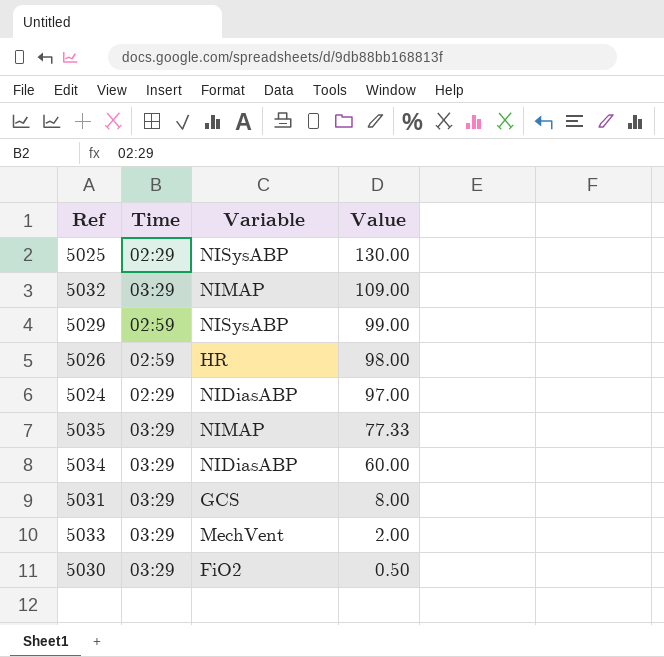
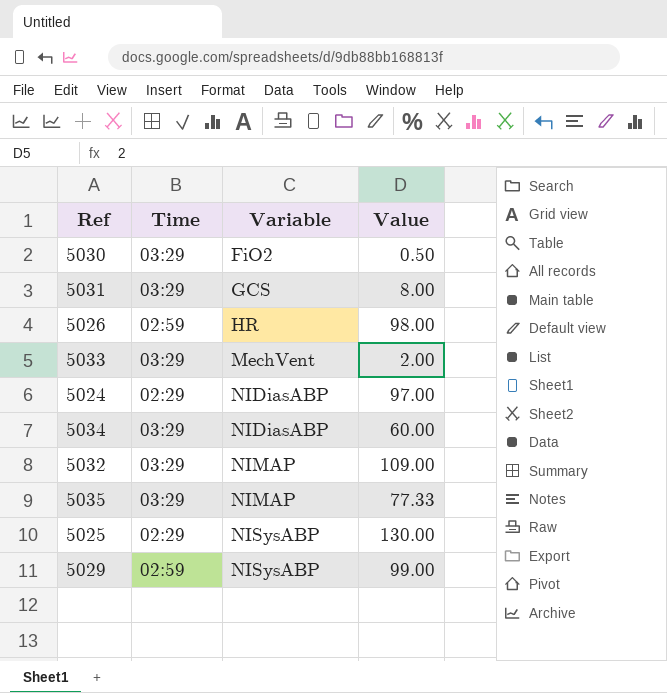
row order: Value descending -> Variable ascending

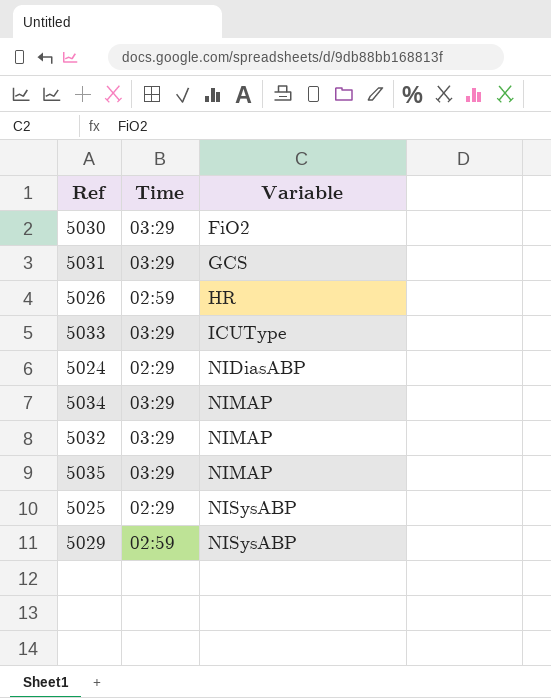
column Value | position: 4 -> none
5033 | Variable: MechVent -> ICUType
5034 | Variable: NIDiasABP -> NIMAP

